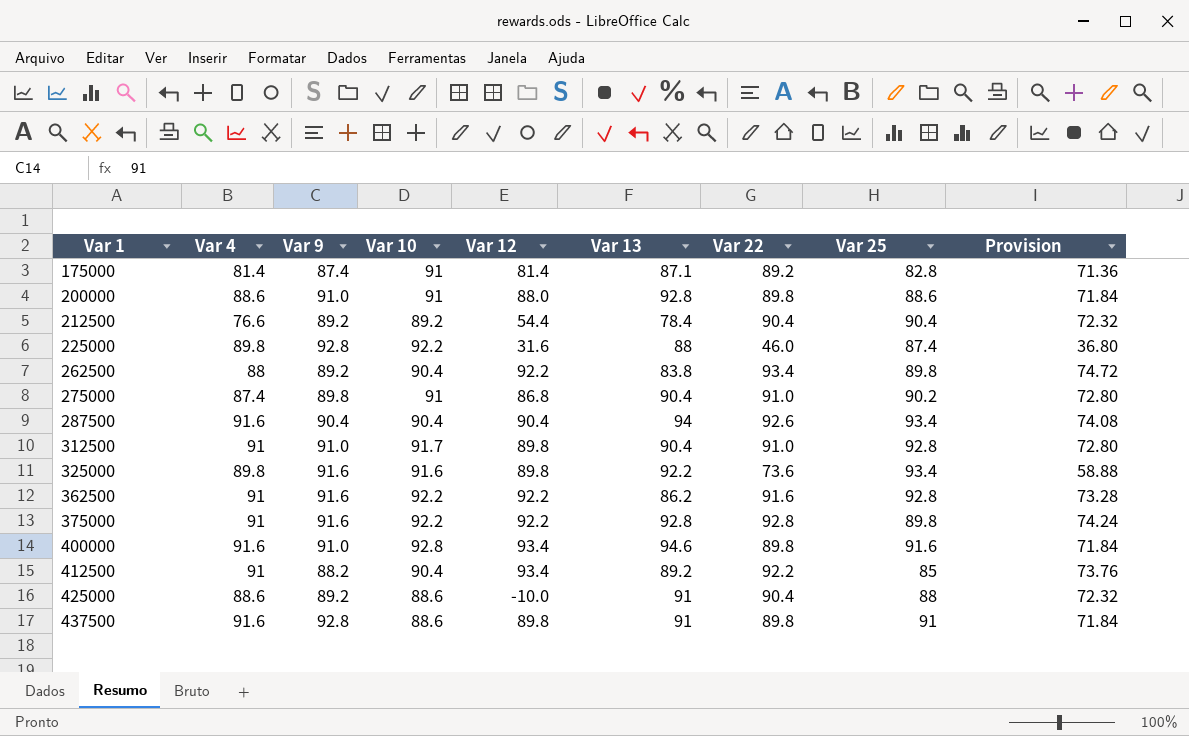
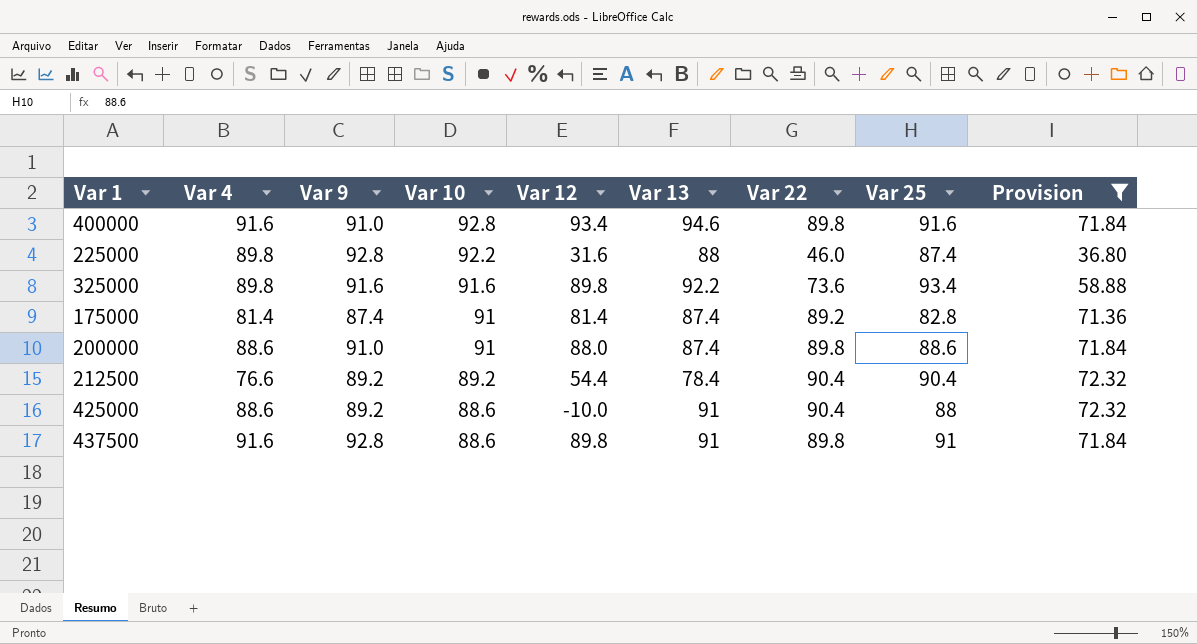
filter: none -> Provision <= 72.32
row order: Var 1 ascending -> Var 10 descending
175000 | Var 13: 87.1 -> 87.4
200000 | Var 13: 92.8 -> 87.4

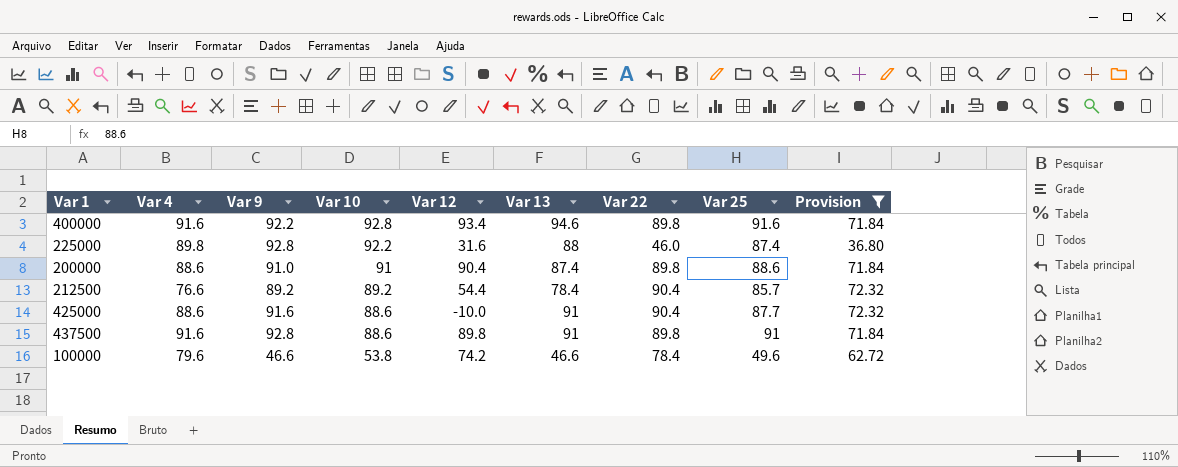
row 325000: 89.8 | 91.6 | 91.6 | 89.8 | 92.2 | 73.6 | 93.4 | 58.88 -> none
row 175000: 81.4 | 87.4 | 91 | 81.4 | 87.4 | 89.2 | 82.8 | 71.36 -> none
400000 | Var 9: 91.0 -> 92.2
200000 | Var 12: 88.0 -> 90.4
212500 | Var 25: 90.4 -> 85.7
425000 | Var 9: 89.2 -> 91.6
425000 | Var 25: 88 -> 87.7
row 100000: none -> 79.6 | 46.6 | 53.8 | 74.2 | 46.6 | 78.4 | 49.6 | 62.72

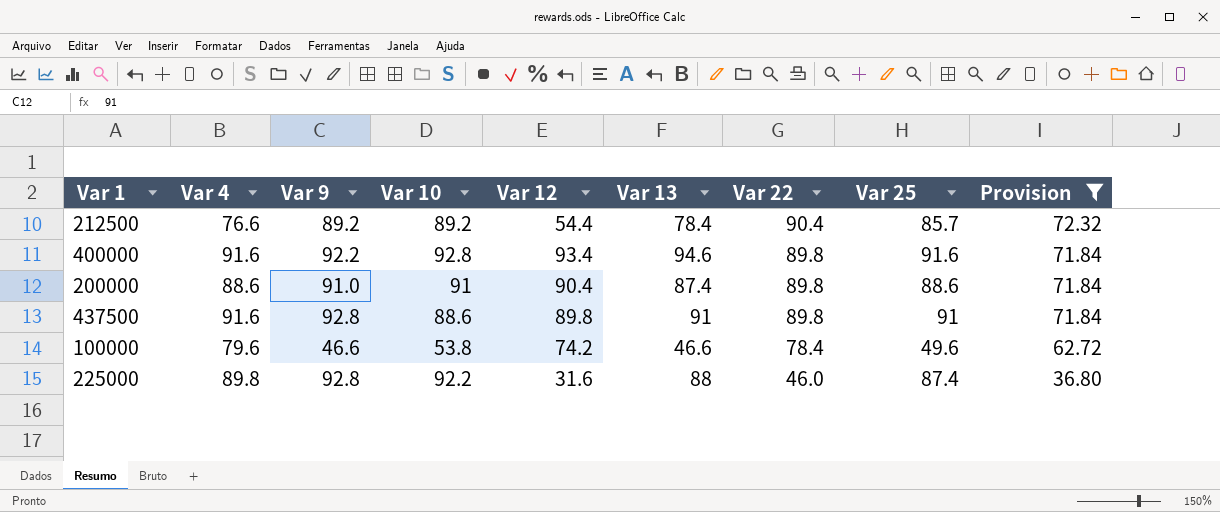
row order: Var 10 descending -> Var 22 descending
row 425000: 88.6 | 91.6 | 88.6 | -10.0 | 91 | 90.4 | 87.7 | 72.32 -> none

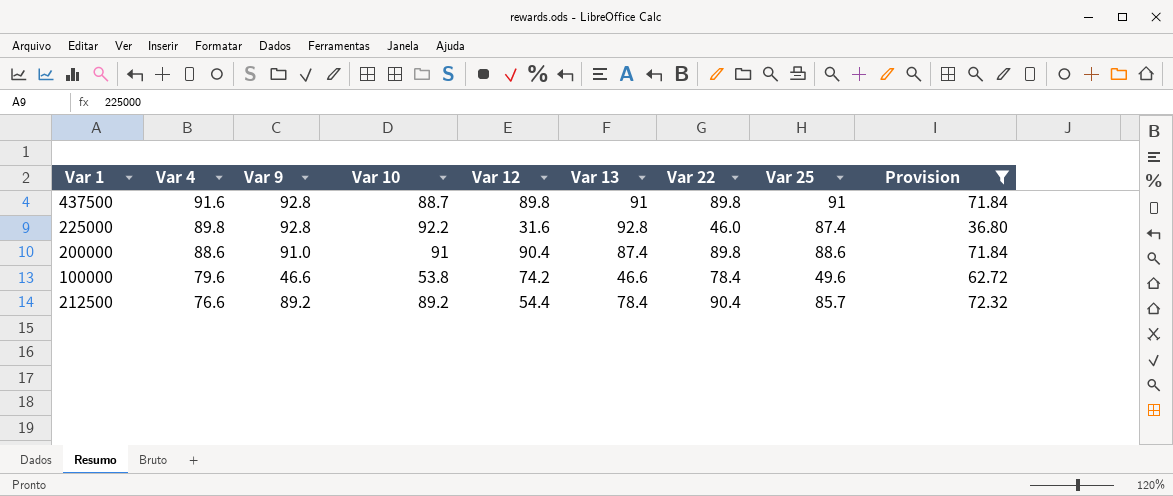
row order: Var 22 descending -> Var 4 descending
row 400000: 91.6 | 92.2 | 92.8 | 93.4 | 94.6 | 89.8 | 91.6 | 71.84 -> none
437500 | Var 10: 88.6 -> 88.7
225000 | Var 13: 88 -> 92.8

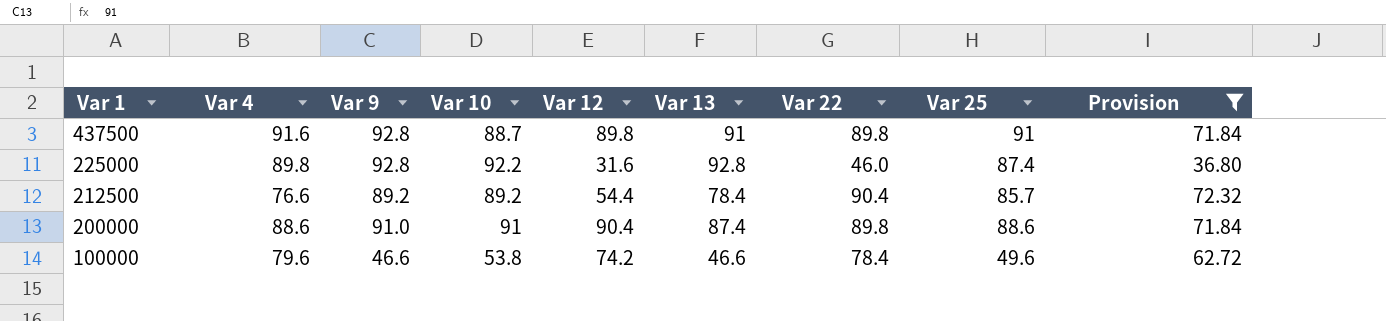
row order: Var 4 descending -> Var 1 descending

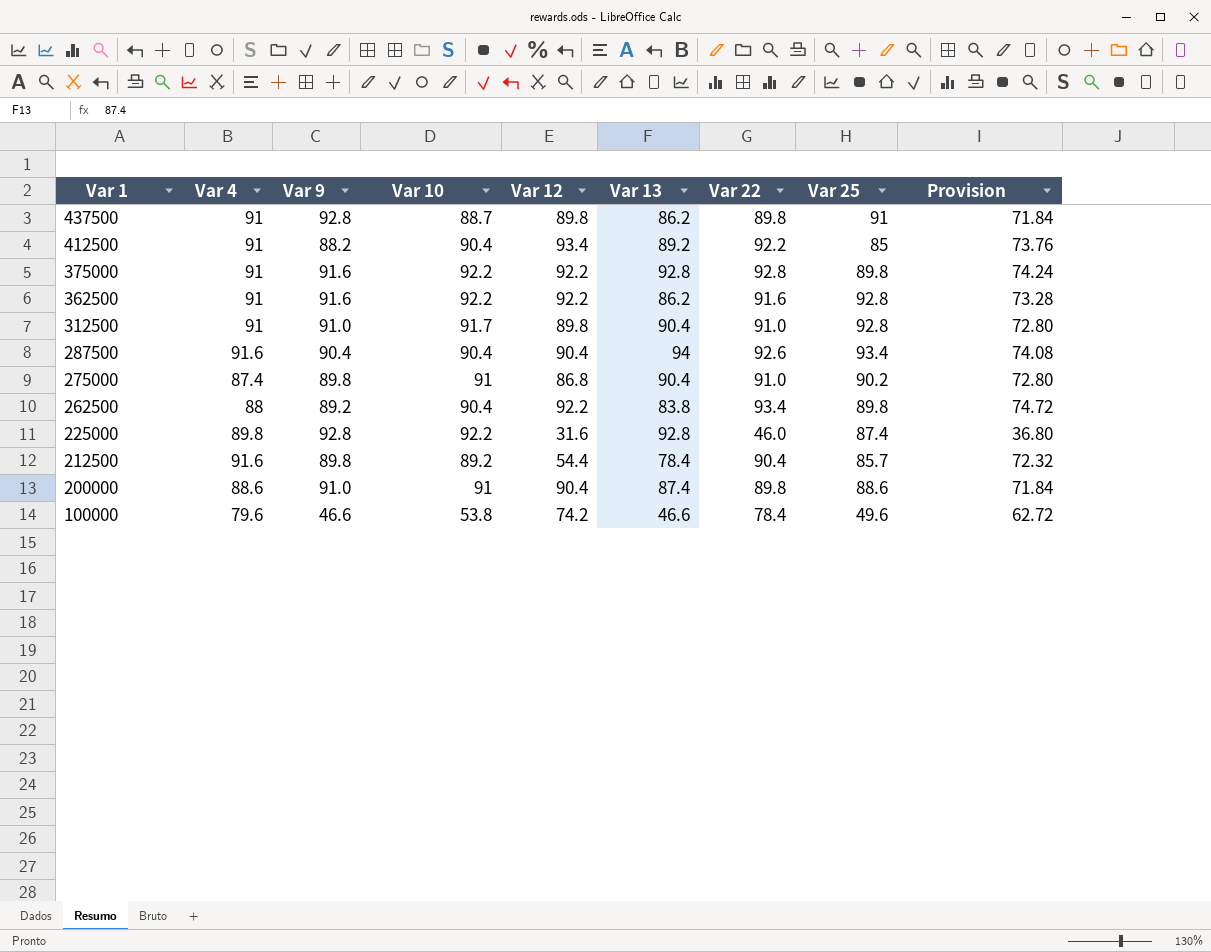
filter: Provision <= 72.32 -> none
437500 | Var 4: 91.6 -> 91
437500 | Var 13: 91 -> 86.2
212500 | Var 4: 76.6 -> 91.6
212500 | Var 9: 89.2 -> 89.8

